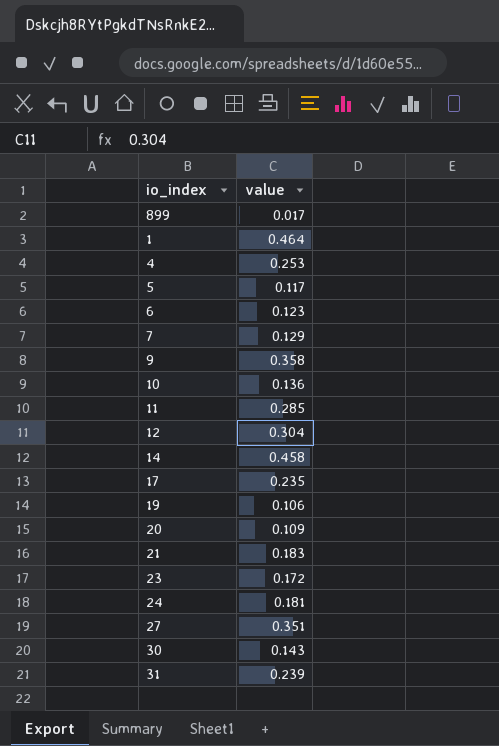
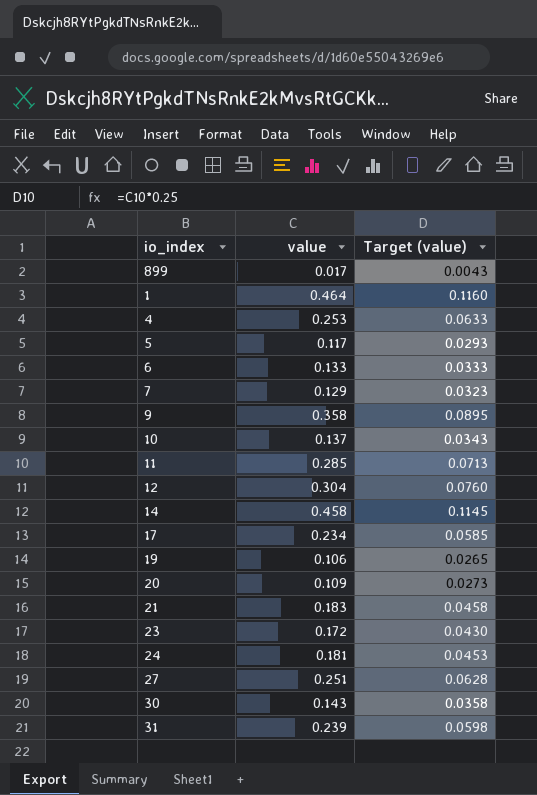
column Target (value) | formula: none -> [value] * 0.25
6 | value: 0.123 -> 0.133
10 | value: 0.136 -> 0.137
17 | value: 0.235 -> 0.234
27 | value: 0.351 -> 0.251

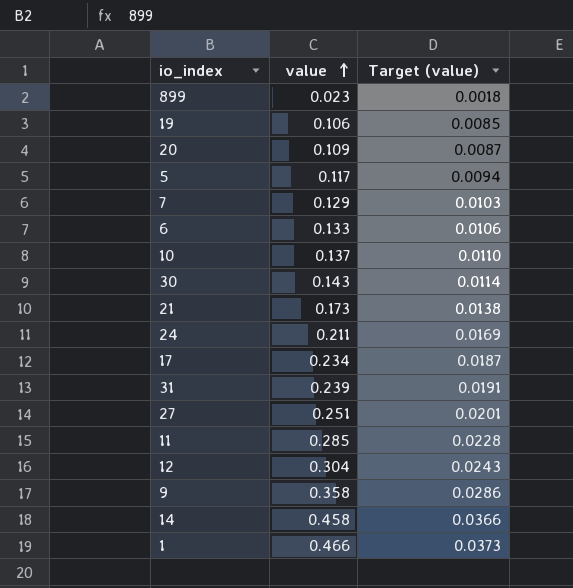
row order: none -> value ascending
column Target (value) | formula: [value] * 0.25 -> [value] * 0.08
row 4: 0.253 | 0.0633 -> none
row 23: 0.172 | 0.0430 -> none
899 | value: 0.017 -> 0.023
21 | value: 0.183 -> 0.173
24 | value: 0.181 -> 0.211
1 | value: 0.464 -> 0.466

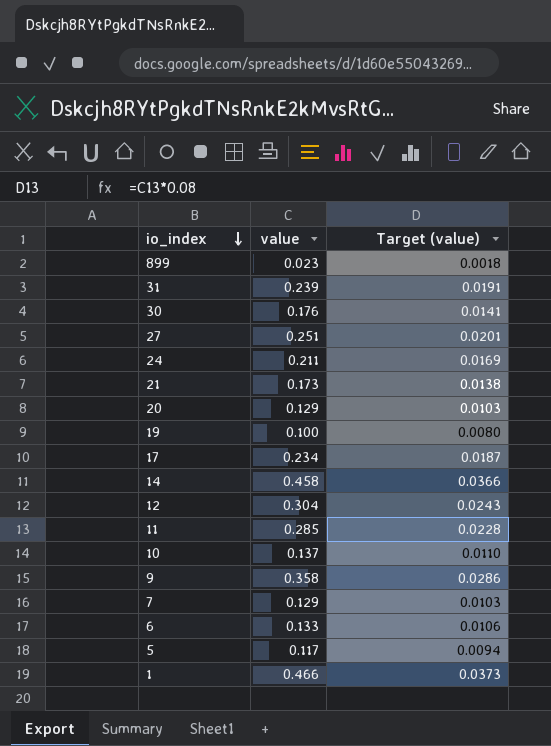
row order: value ascending -> io_index descending
30 | value: 0.143 -> 0.176
30 | Target (value): 0.0114 -> 0.0141
20 | value: 0.109 -> 0.129
20 | Target (value): 0.0087 -> 0.0103
19 | value: 0.106 -> 0.100
19 | Target (value): 0.0085 -> 0.0080

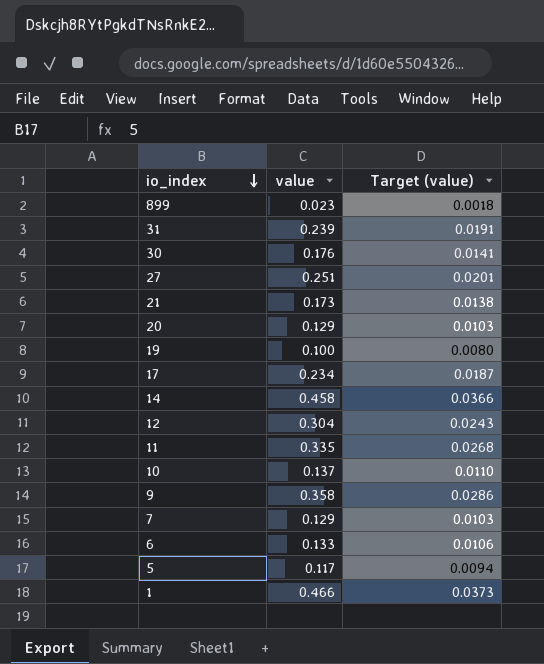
row 24: 0.211 | 0.0169 -> none
11 | value: 0.285 -> 0.335
11 | Target (value): 0.0228 -> 0.0268

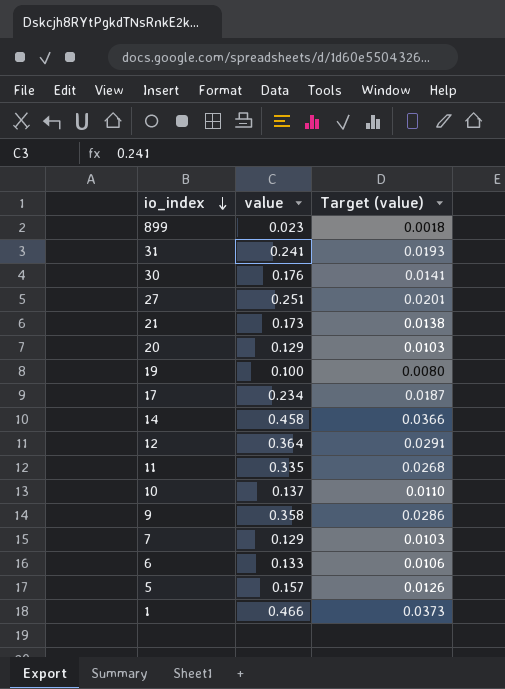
31 | value: 0.239 -> 0.241
31 | Target (value): 0.0191 -> 0.0193
12 | value: 0.304 -> 0.364
12 | Target (value): 0.0243 -> 0.0291
5 | value: 0.117 -> 0.157
5 | Target (value): 0.0094 -> 0.0126

